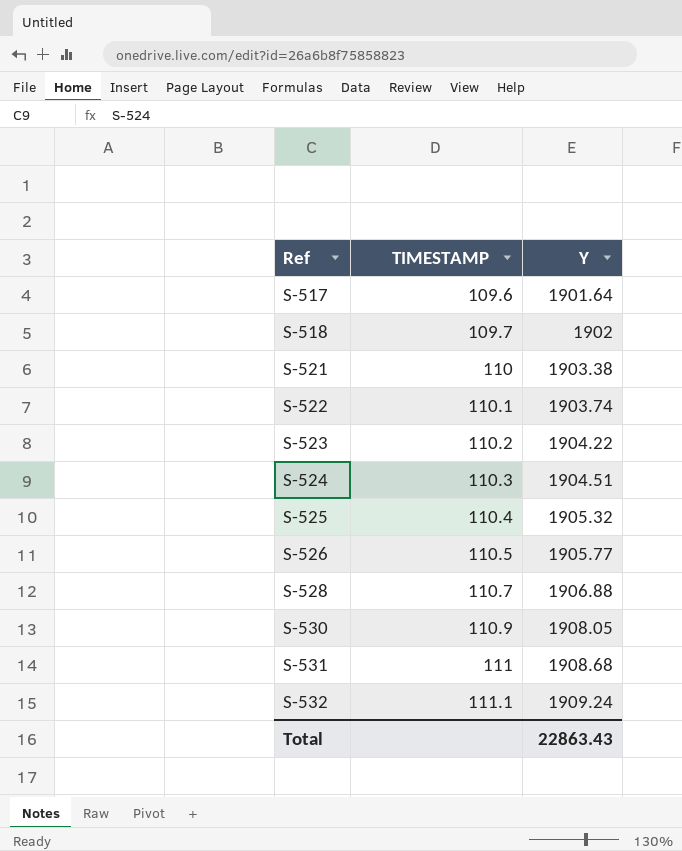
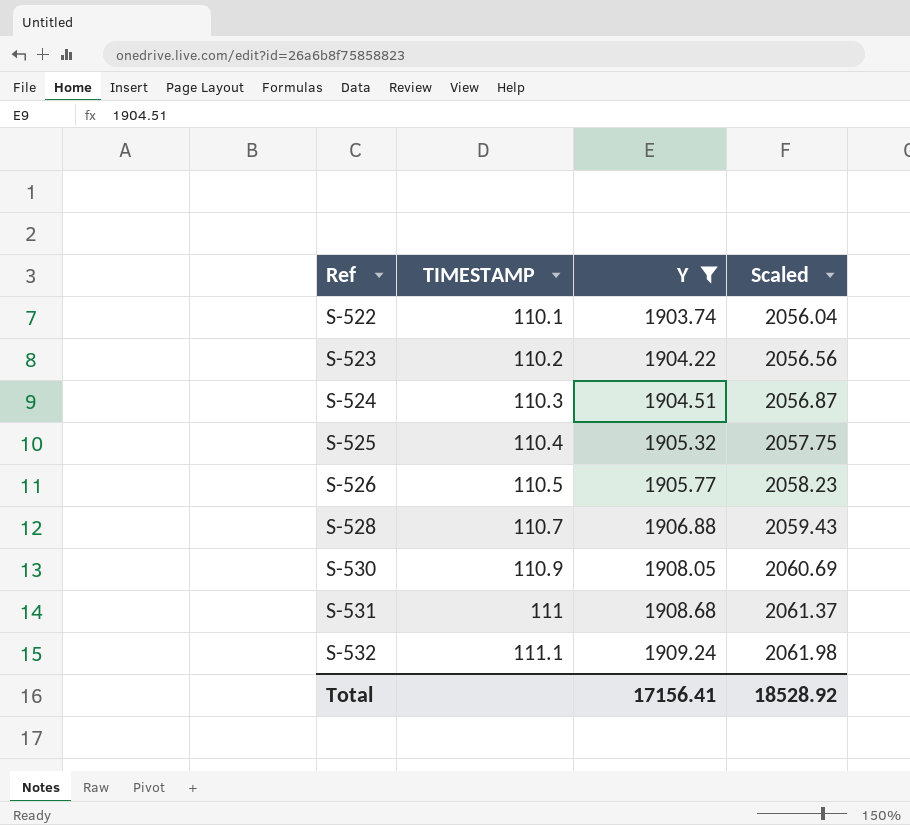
filter: none -> Y >= 1903.74
column Scaled | formula: none -> [Y] * 1.08
Total | Y: 22863.43 -> 17156.41

